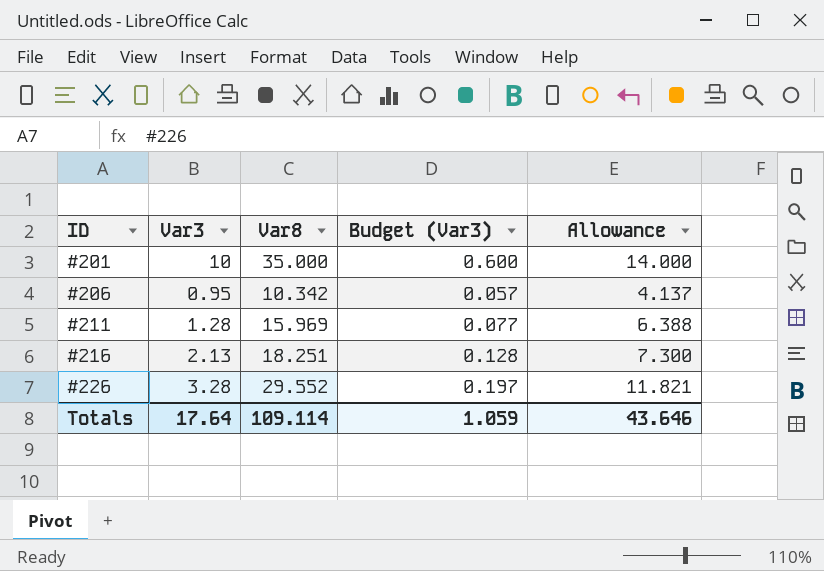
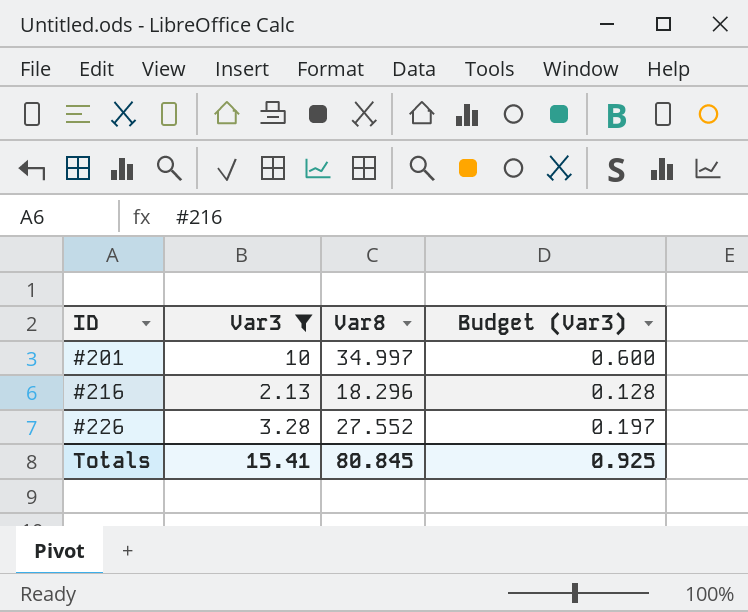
filter: none -> Var3 >= 2.13
column Allowance | formula: [Var8] * 0.4 -> none
#201 | Var8: 35.000 -> 34.997
#216 | Var8: 18.251 -> 18.296
#226 | Var8: 29.552 -> 27.552
Totals | Var3: 17.64 -> 15.41
Totals | Var8: 109.114 -> 80.845
Totals | Budget (Var3): 1.059 -> 0.925

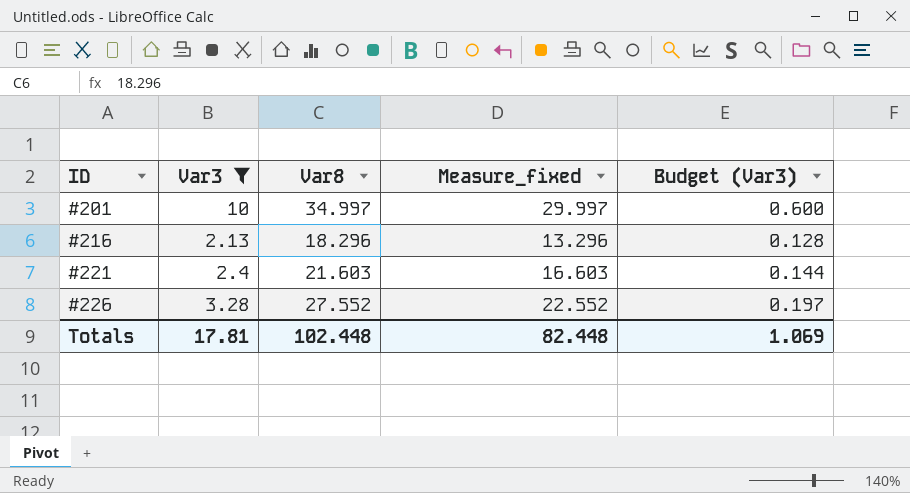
column Measure_fixed | formula: none -> [Var8] - 5
row #221: none -> 2.4 | 21.603 | 16.603 | 0.144
Totals | Var3: 15.41 -> 17.81
Totals | Var8: 80.845 -> 102.448
Totals | Budget (Var3): 0.925 -> 1.069

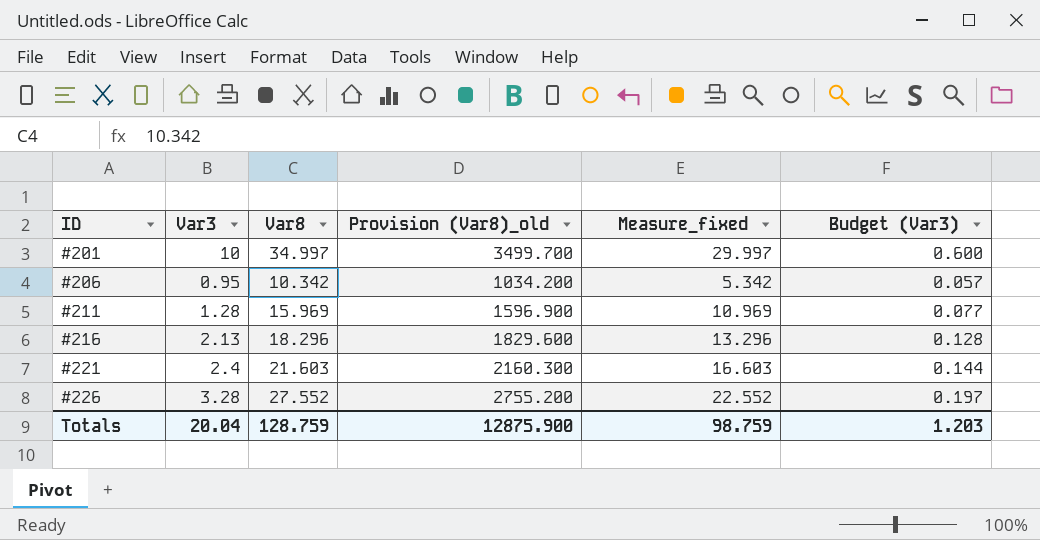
filter: Var3 >= 2.13 -> none
column Provision (Var8)_old | formula: none -> [Var8] * 100
Totals | Var3: 17.81 -> 20.04
Totals | Var8: 102.448 -> 128.759
Totals | Measure_fixed: 82.448 -> 98.759
Totals | Budget (Var3): 1.069 -> 1.203

